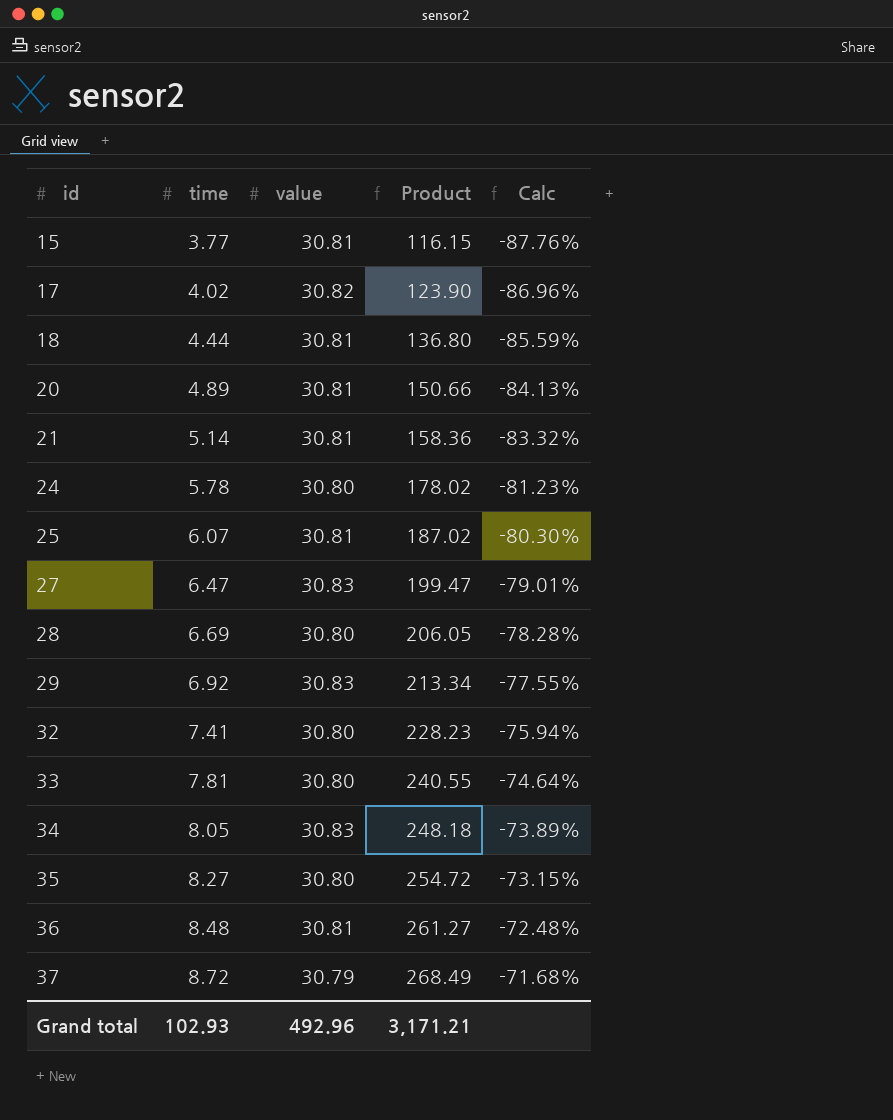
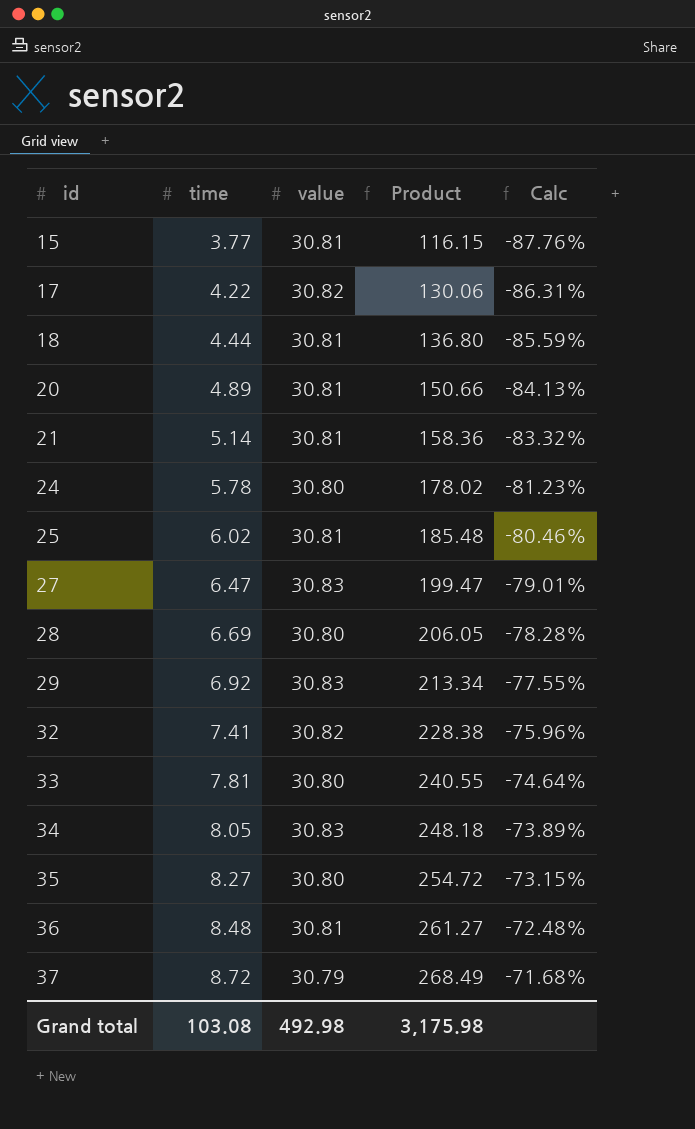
17 | time: 4.02 -> 4.22
17 | Product: 123.90 -> 130.06
17 | Calc: -86.96% -> -86.31%
25 | time: 6.07 -> 6.02
25 | Product: 187.02 -> 185.48
25 | Calc: -80.30% -> -80.46%
32 | value: 30.80 -> 30.82
32 | Product: 228.23 -> 228.38
32 | Calc: -75.94% -> -75.96%
Grand total | time: 102.93 -> 103.08
Grand total | value: 492.96 -> 492.98
Grand total | Product: 3,171.21 -> 3,175.98

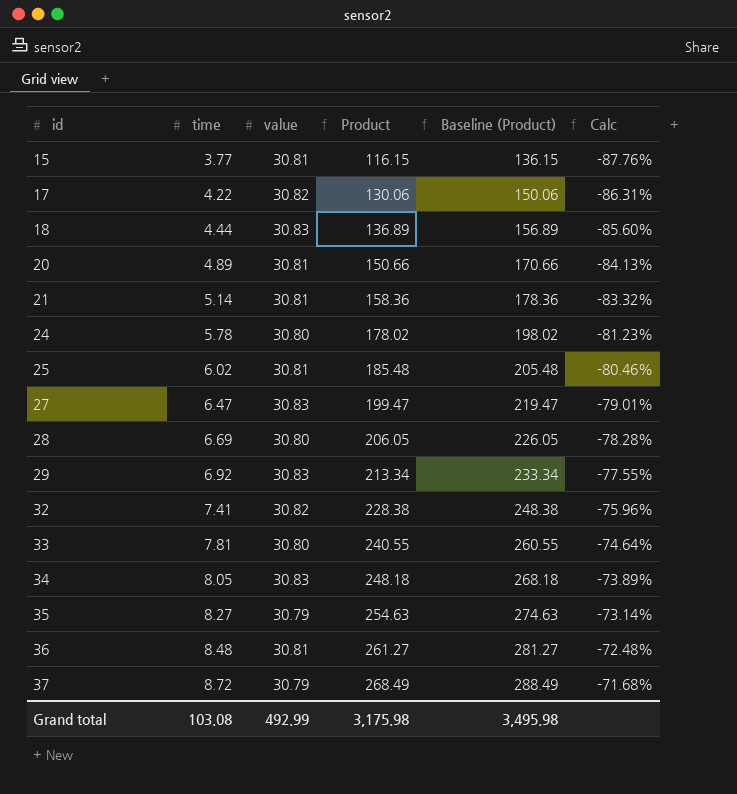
column Baseline (Product) | formula: none -> [Product] + 20
18 | value: 30.81 -> 30.83
18 | Product: 136.80 -> 136.89
18 | Calc: -85.59% -> -85.60%
35 | value: 30.80 -> 30.79
35 | Product: 254.72 -> 254.63
35 | Calc: -73.15% -> -73.14%
Grand total | value: 492.98 -> 492.99

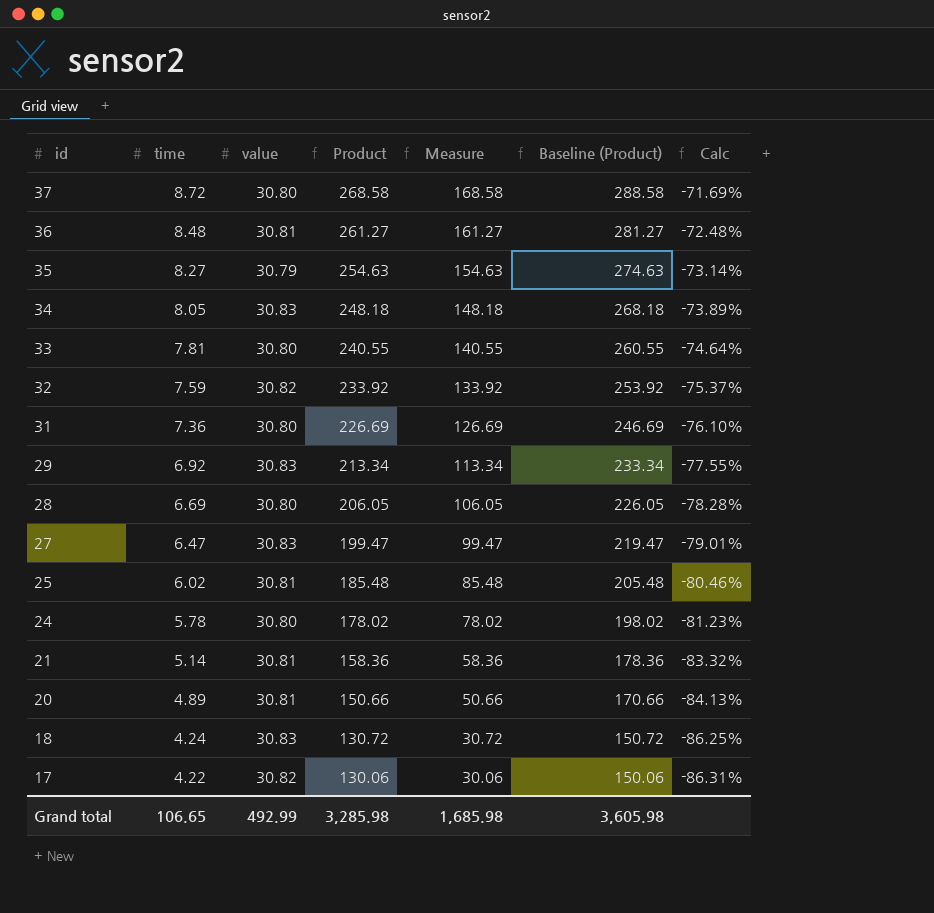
row order: id ascending -> id descending
column Measure | formula: none -> [Product] - 100
row 15: 3.77 | 30.81 | 116.15 | 136.15 | -87.76% -> none
37 | value: 30.79 -> 30.80
37 | Product: 268.49 -> 268.58
37 | Baseline (Product): 288.49 -> 288.58
37 | Calc: -71.68% -> -71.69%
32 | time: 7.41 -> 7.59
32 | Product: 228.38 -> 233.92
32 | Baseline (Product): 248.38 -> 253.92
32 | Calc: -75.96% -> -75.37%
row 31: none -> 7.36 | 30.80 | 226.69 | 126.69 | 246.69 | -76.10%
18 | time: 4.44 -> 4.24
18 | Product: 136.89 -> 130.72
18 | Baseline (Product): 156.89 -> 150.72
18 | Calc: -85.60% -> -86.25%
Grand total | time: 103.08 -> 106.65
Grand total | Product: 3,175.98 -> 3,285.98
Grand total | Baseline (Product): 3,495.98 -> 3,605.98

